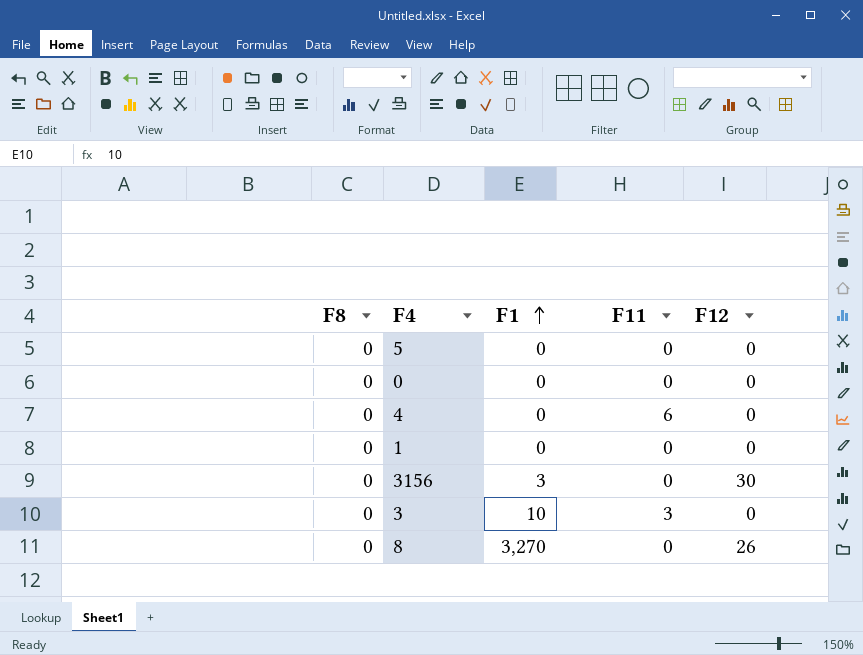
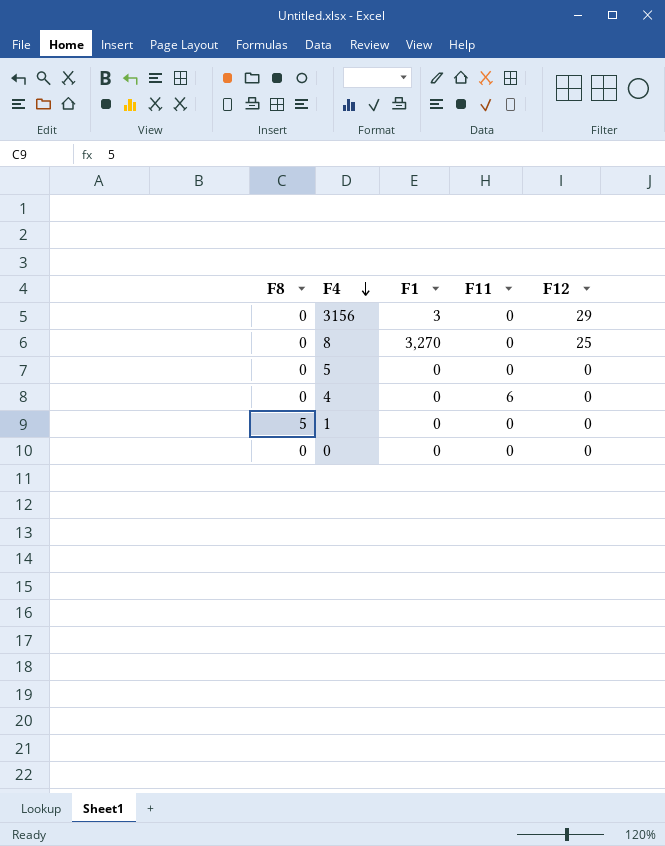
row order: F1 ascending -> F4 descending
row 3: 0 | 10 | 3 | 0 -> none
3156 | F12: 30 -> 29
8 | F12: 26 -> 25
1 | F8: 0 -> 5

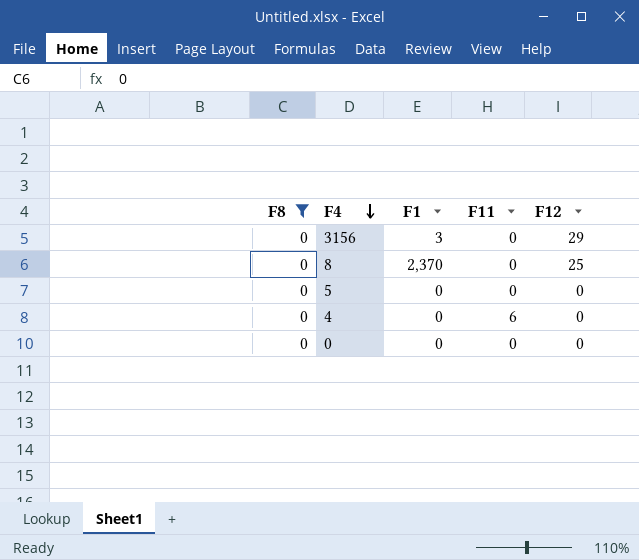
filter: none -> F8 = 0
8 | F1: 3,270 -> 2,370

